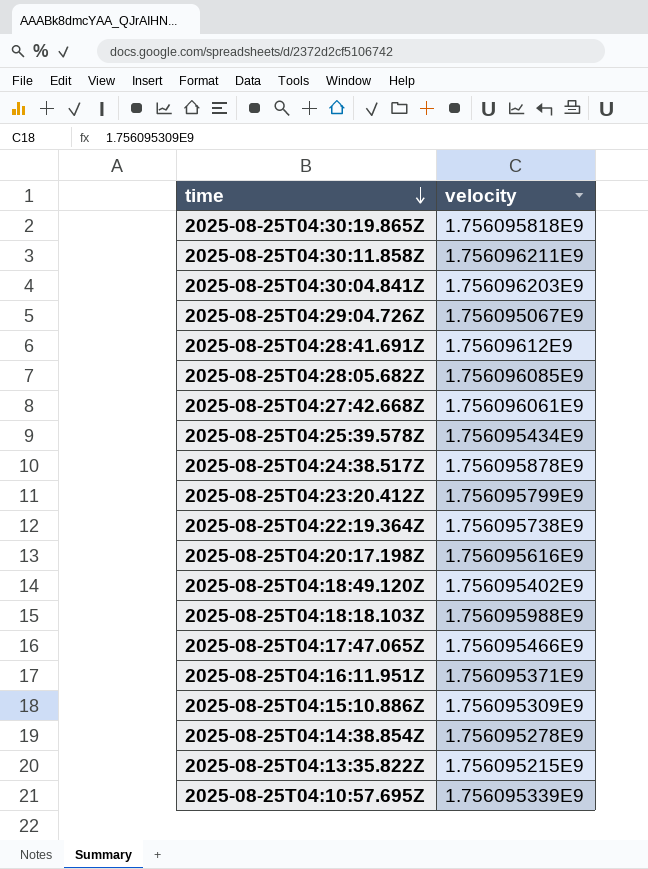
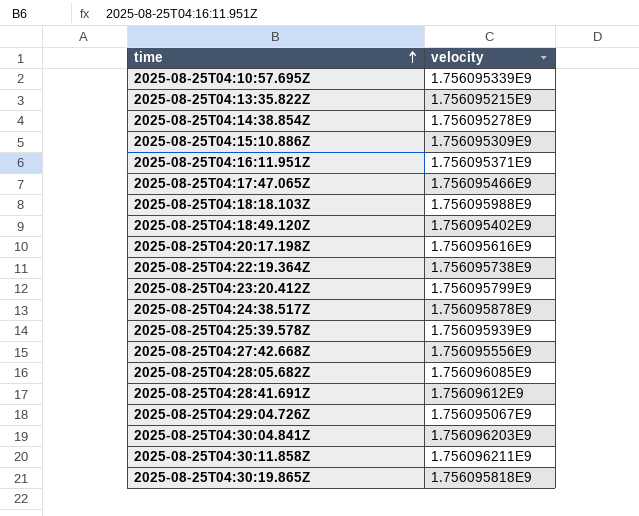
row order: time descending -> time ascending
2025-08-25T04:25:39.578Z | velocity: 1.756095434E9 -> 1.756095939E9
2025-08-25T04:27:42.668Z | velocity: 1.756096061E9 -> 1.756095556E9

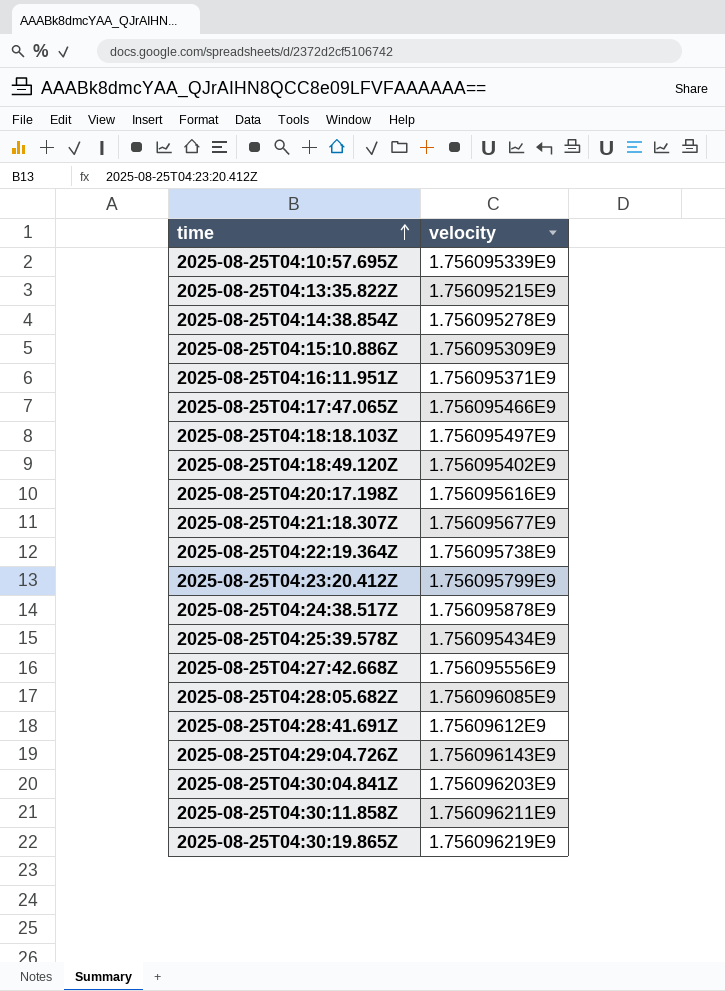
2025-08-25T04:18:18.103Z | velocity: 1.756095988E9 -> 1.756095497E9
row 2025-08-25T04:21:18.307Z: none -> 1.756095677E9
2025-08-25T04:25:39.578Z | velocity: 1.756095939E9 -> 1.756095434E9
2025-08-25T04:29:04.726Z | velocity: 1.756095067E9 -> 1.756096143E9
2025-08-25T04:30:19.865Z | velocity: 1.756095818E9 -> 1.756096219E9

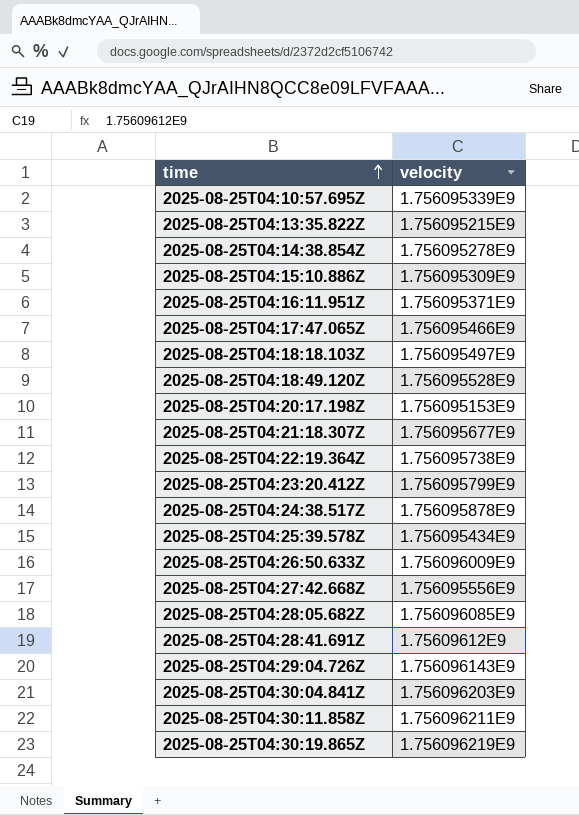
2025-08-25T04:18:49.120Z | velocity: 1.756095402E9 -> 1.756095528E9
2025-08-25T04:20:17.198Z | velocity: 1.756095616E9 -> 1.756095153E9
row 2025-08-25T04:26:50.633Z: none -> 1.756096009E9

